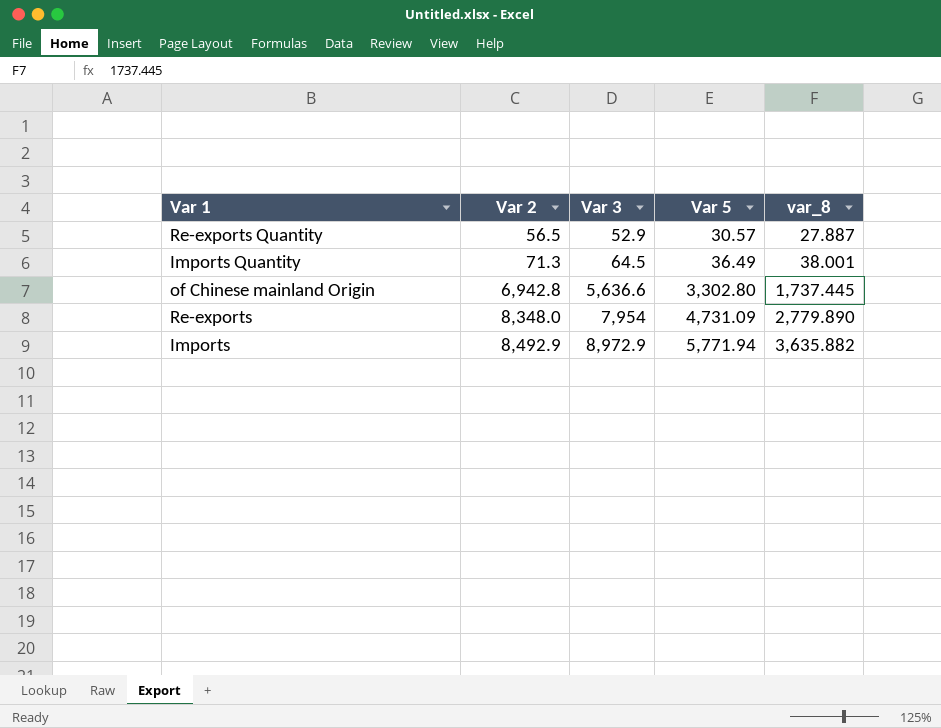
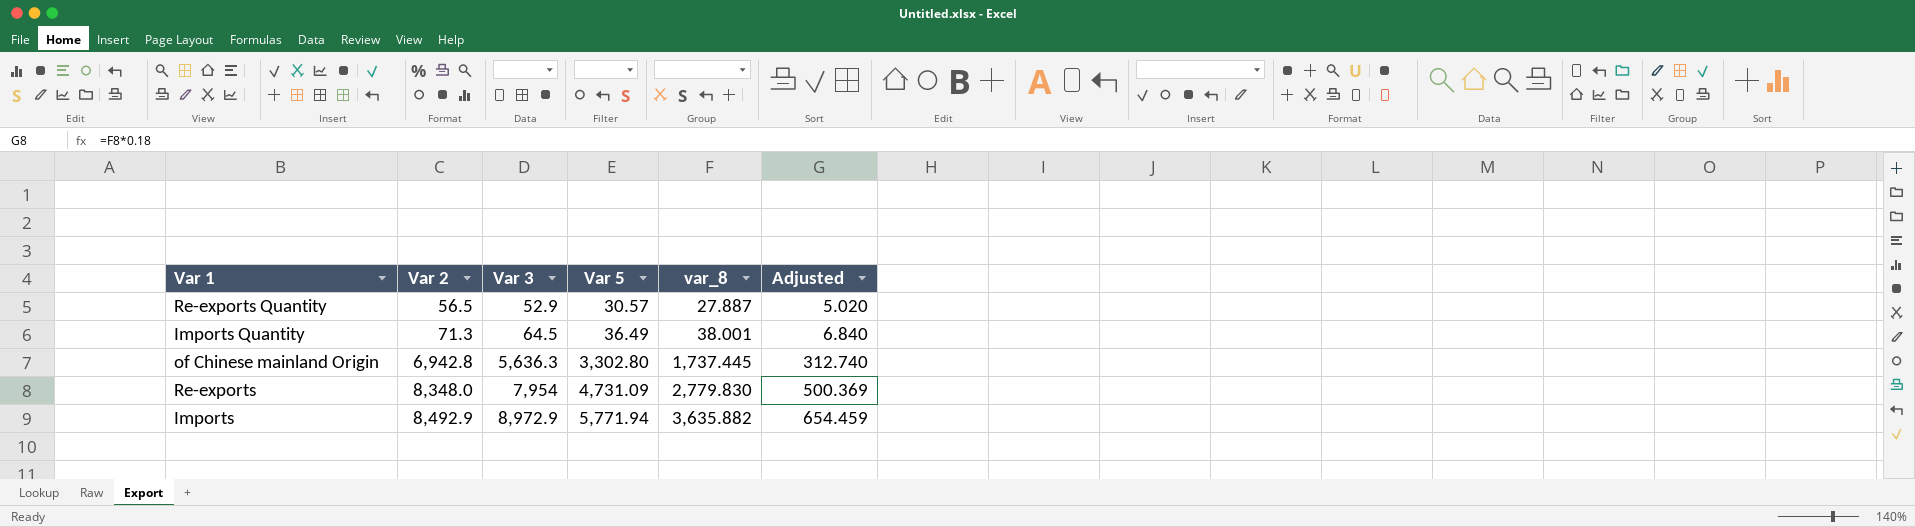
column Adjusted | formula: none -> [var_8] * 0.18
of Chinese mainland Origin | Var 3: 5,636.6 -> 5,636.3
Re-exports | var_8: 2,779.890 -> 2,779.830

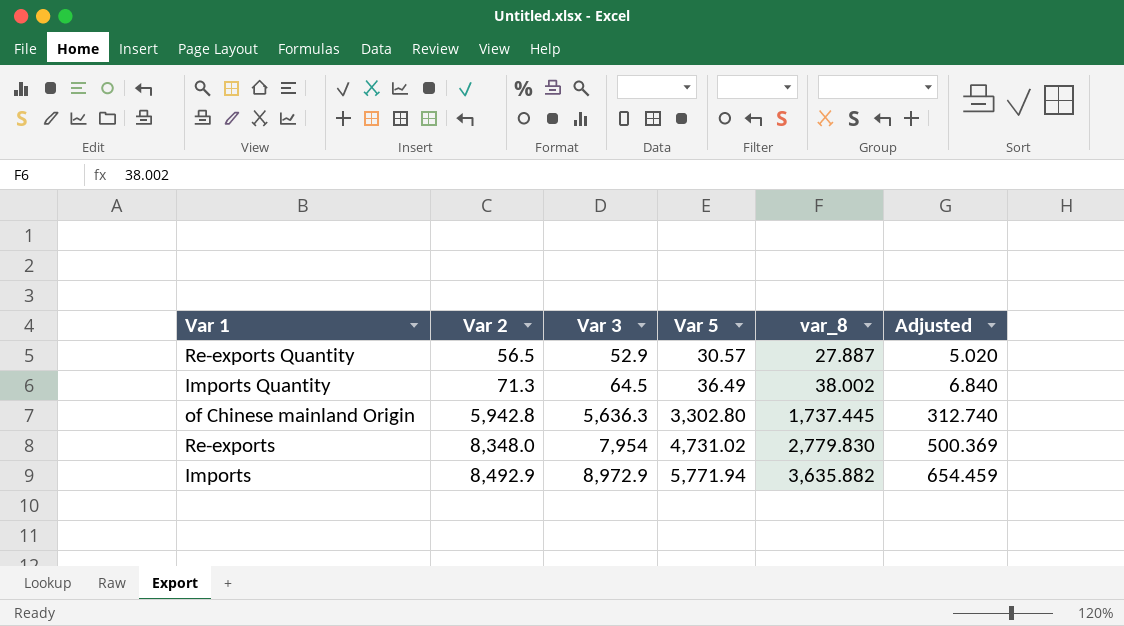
Imports Quantity | var_8: 38.001 -> 38.002
of Chinese mainland Origin | Var 2: 6,942.8 -> 5,942.8
Re-exports | Var 5: 4,731.09 -> 4,731.02

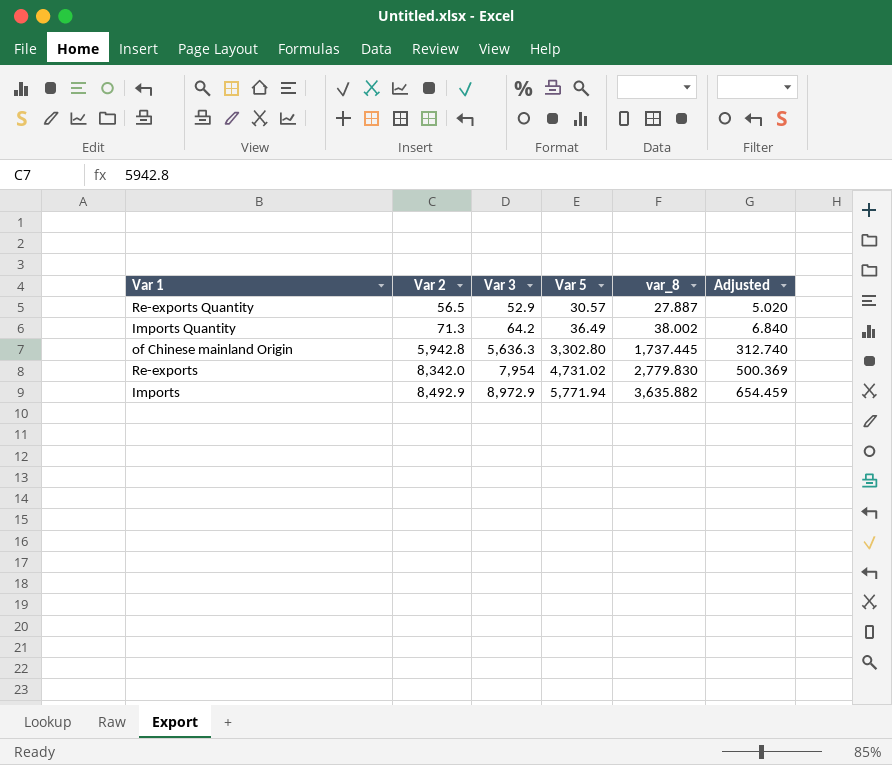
Imports Quantity | Var 3: 64.5 -> 64.2
Re-exports | Var 2: 8,348.0 -> 8,342.0

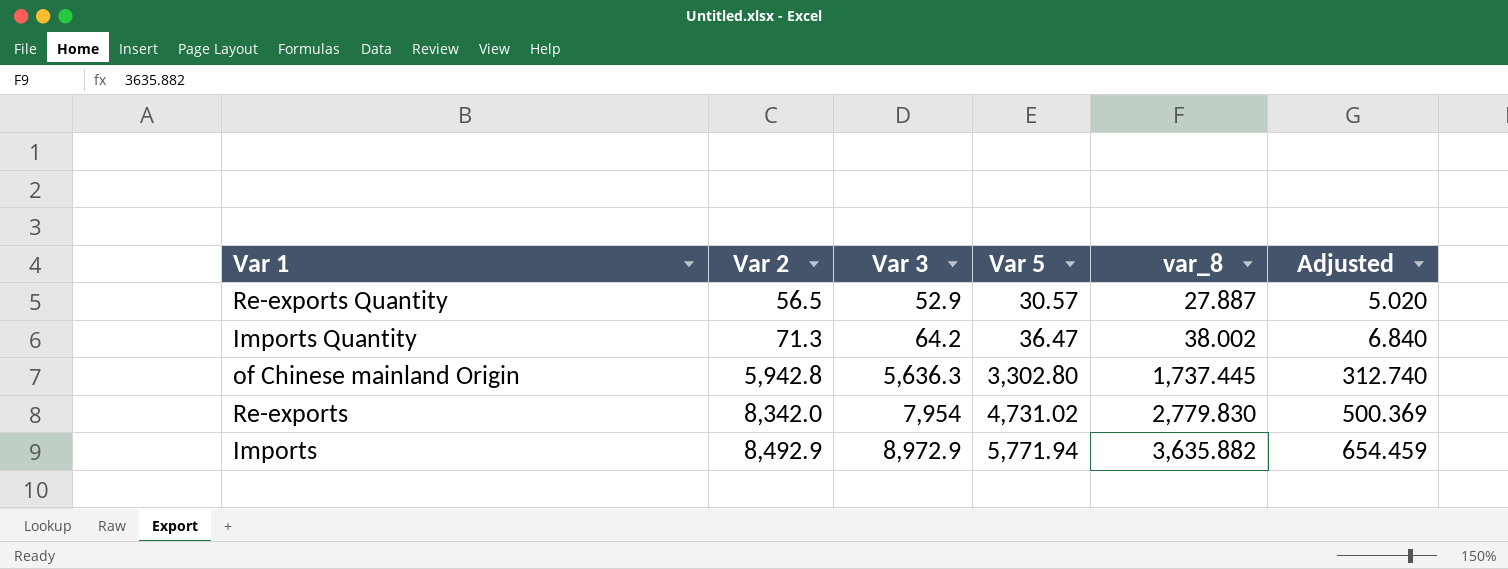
Imports Quantity | Var 5: 36.49 -> 36.47

